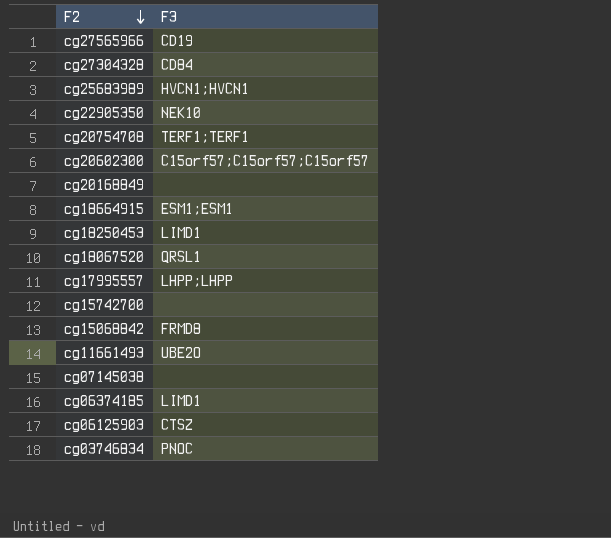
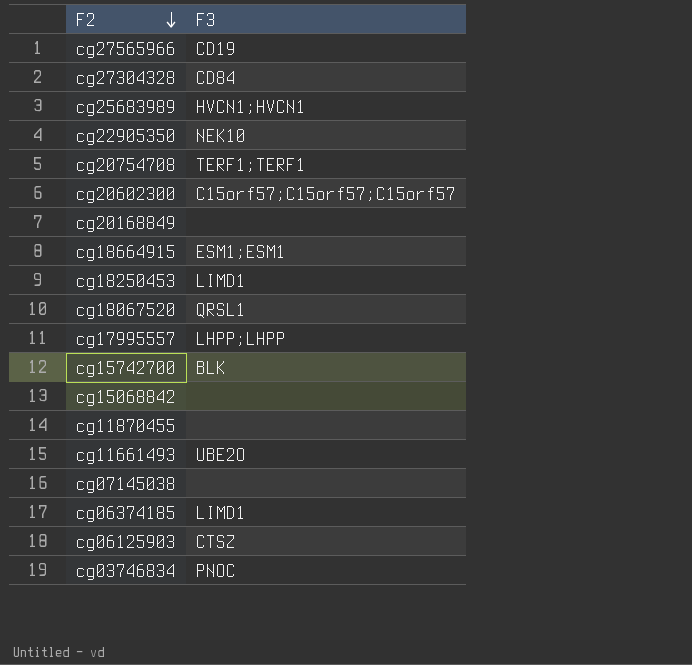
cg15742700 | F3: none -> BLK
cg15068842 | F3: FRMD8 -> none
row cg11870455: none -> none

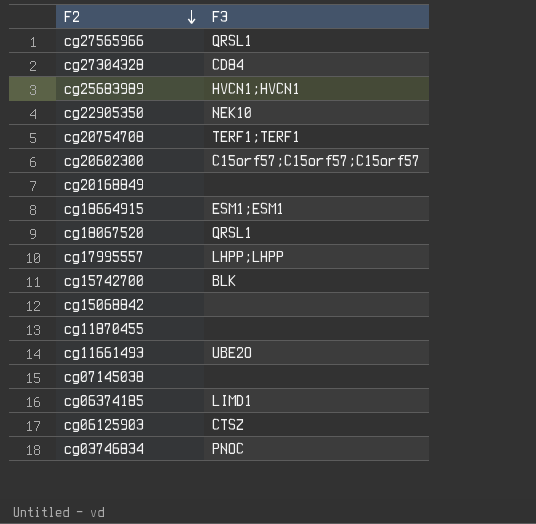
row cg18250453: LIMD1 -> none
cg27565966 | F3: CD19 -> QRSL1

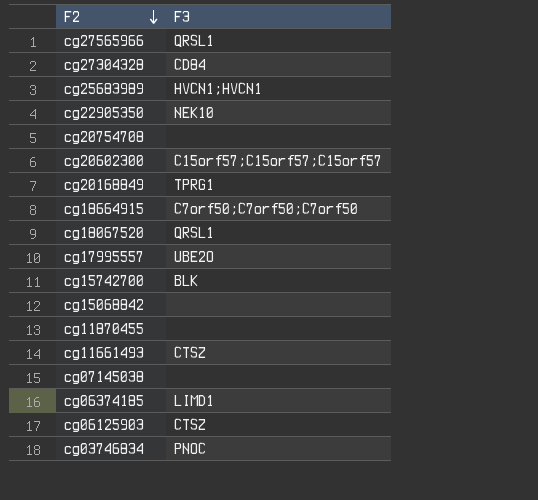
cg20754708 | F3: TERF1;TERF1 -> none
cg20168849 | F3: none -> TPRG1
cg18664915 | F3: ESM1;ESM1 -> C7orf50;C7orf50;C7orf50
cg17995557 | F3: LHPP;LHPP -> UBE2O
cg11661493 | F3: UBE2O -> CTSZ

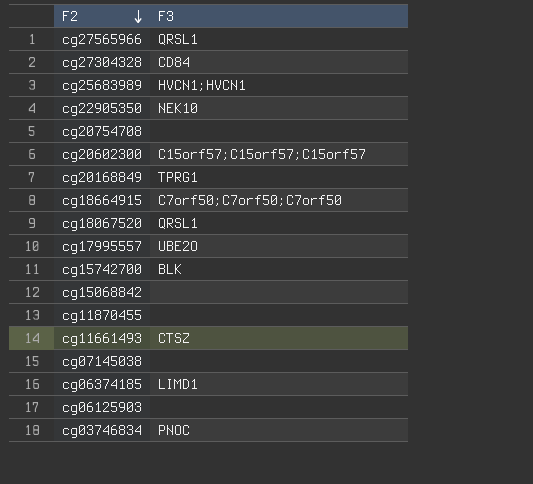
cg06125903 | F3: CTSZ -> none

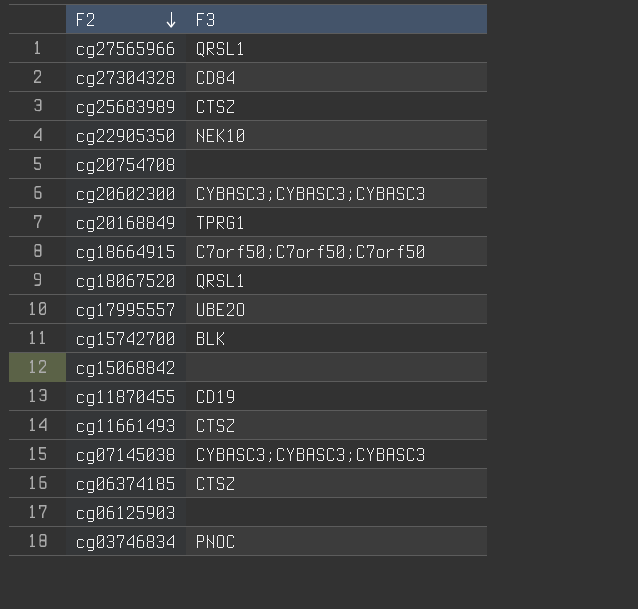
cg25683989 | F3: HVCN1;HVCN1 -> CTSZ
cg20602300 | F3: C15orf57;C15orf57;C15orf57 -> CYBASC3;CYBASC3;CYBASC3
cg11870455 | F3: none -> CD19
cg07145038 | F3: none -> CYBASC3;CYBASC3;CYBASC3
cg06374185 | F3: LIMD1 -> CTSZ

